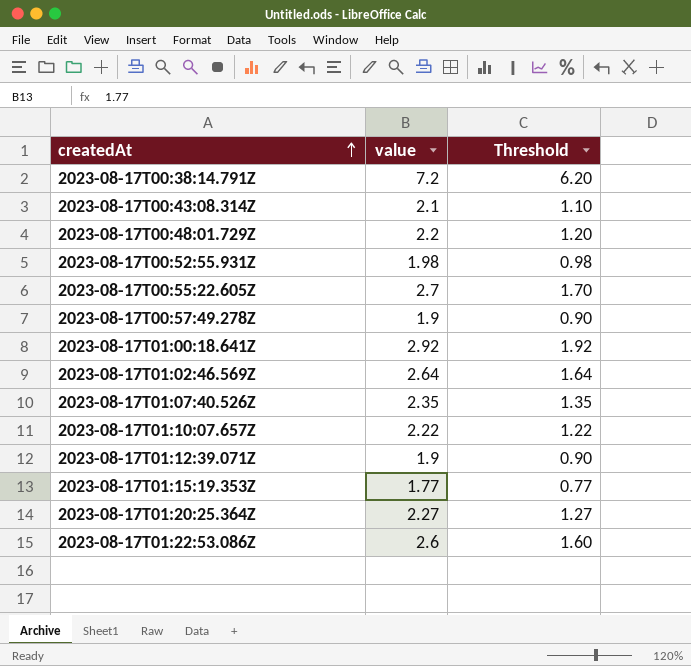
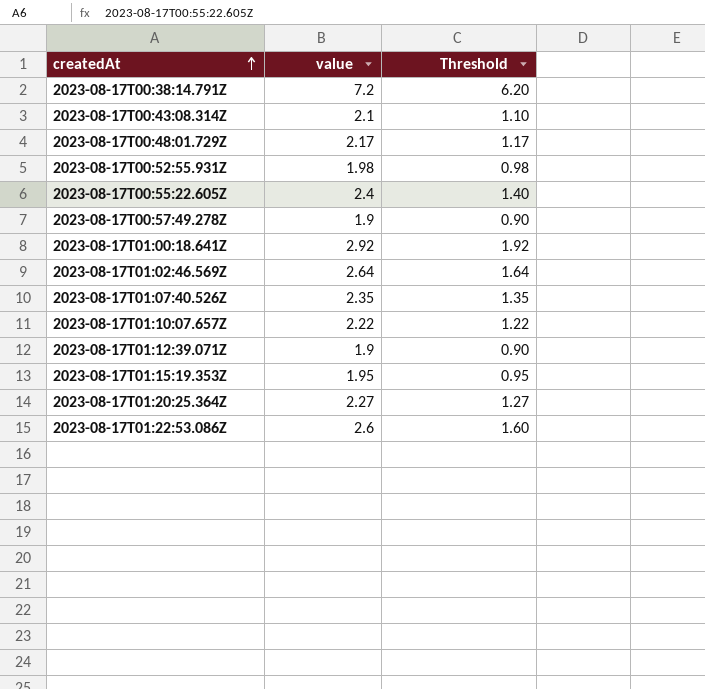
2023-08-17T00:48:01.729Z | value: 2.2 -> 2.17
2023-08-17T00:48:01.729Z | Threshold: 1.20 -> 1.17
2023-08-17T00:55:22.605Z | value: 2.7 -> 2.4
2023-08-17T00:55:22.605Z | Threshold: 1.70 -> 1.40
2023-08-17T01:15:19.353Z | value: 1.77 -> 1.95
2023-08-17T01:15:19.353Z | Threshold: 0.77 -> 0.95

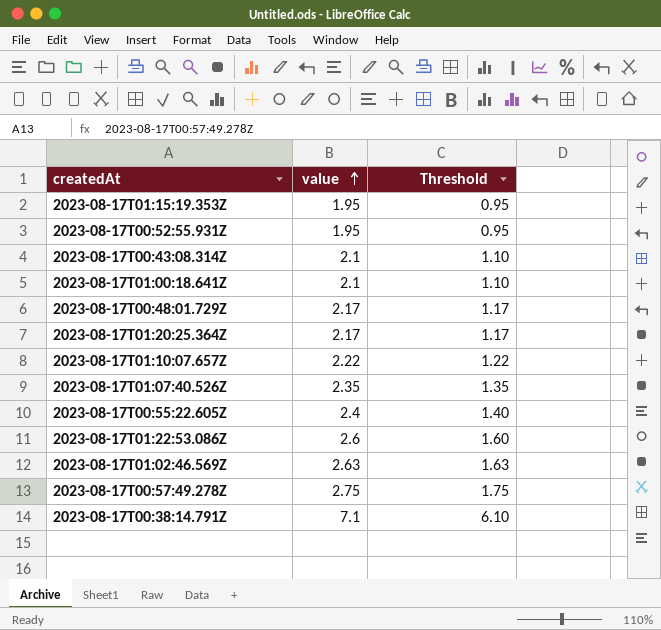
row order: createdAt ascending -> value ascending
row 2023-08-17T01:12:39.071Z: 1.9 | 0.90 -> none
2023-08-17T00:52:55.931Z | value: 1.98 -> 1.95
2023-08-17T00:52:55.931Z | Threshold: 0.98 -> 0.95
2023-08-17T01:00:18.641Z | value: 2.92 -> 2.1
2023-08-17T01:00:18.641Z | Threshold: 1.92 -> 1.10
2023-08-17T01:20:25.364Z | value: 2.27 -> 2.17
2023-08-17T01:20:25.364Z | Threshold: 1.27 -> 1.17
2023-08-17T01:02:46.569Z | value: 2.64 -> 2.63
2023-08-17T01:02:46.569Z | Threshold: 1.64 -> 1.63
2023-08-17T00:57:49.278Z | value: 1.9 -> 2.75
2023-08-17T00:57:49.278Z | Threshold: 0.90 -> 1.75
2023-08-17T00:38:14.791Z | value: 7.2 -> 7.1
2023-08-17T00:38:14.791Z | Threshold: 6.20 -> 6.10

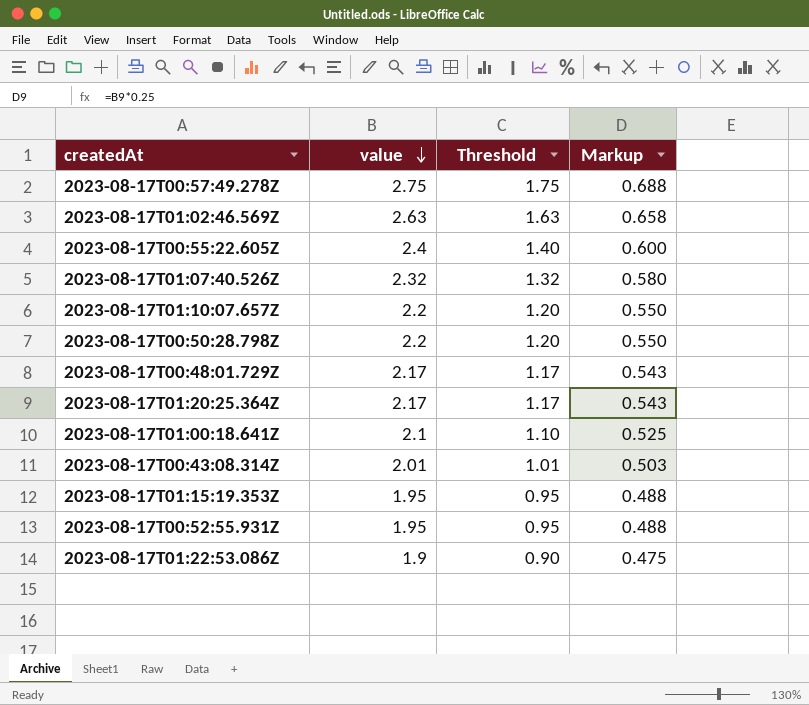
row order: value ascending -> value descending
column Markup | formula: none -> [value] * 0.25
row 2023-08-17T00:38:14.791Z: 7.1 | 6.10 -> none
2023-08-17T01:07:40.526Z | value: 2.35 -> 2.32
2023-08-17T01:07:40.526Z | Threshold: 1.35 -> 1.32
2023-08-17T01:10:07.657Z | value: 2.22 -> 2.2
2023-08-17T01:10:07.657Z | Threshold: 1.22 -> 1.20
row 2023-08-17T00:50:28.798Z: none -> 2.2 | 1.20 | 0.550
2023-08-17T00:43:08.314Z | value: 2.1 -> 2.01
2023-08-17T00:43:08.314Z | Threshold: 1.10 -> 1.01
2023-08-17T01:22:53.086Z | value: 2.6 -> 1.9
2023-08-17T01:22:53.086Z | Threshold: 1.60 -> 0.90

